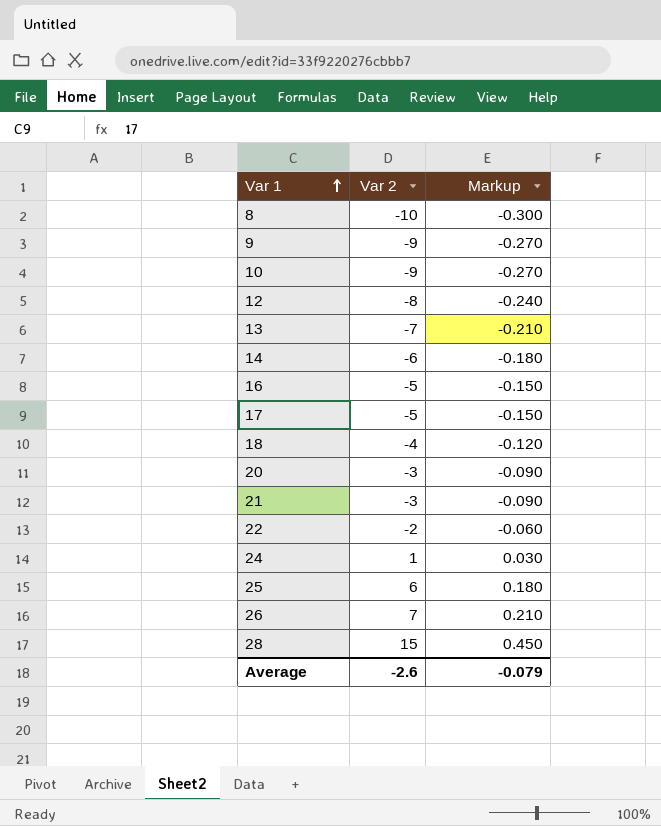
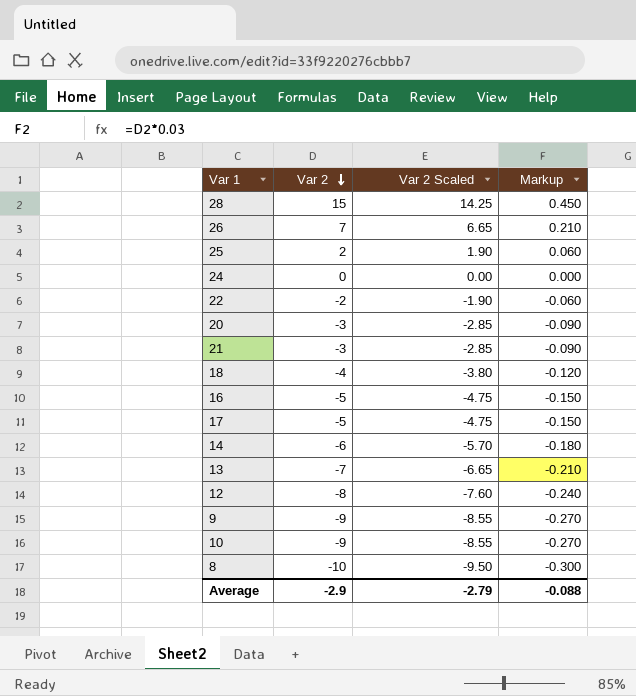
row order: Var 1 ascending -> Var 2 descending
column Var 2 Scaled | formula: none -> [Var 2] * 0.95
25 | Var 2: 6 -> 2
25 | Markup: 0.180 -> 0.060
24 | Var 2: 1 -> 0
24 | Markup: 0.030 -> 0.000
Average | Var 2: -2.6 -> -2.9
Average | Markup: -0.079 -> -0.088

